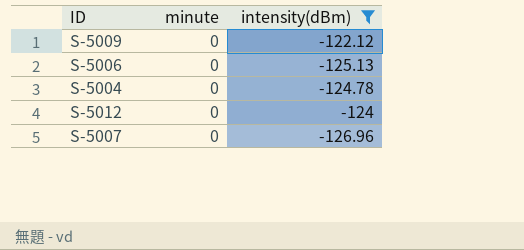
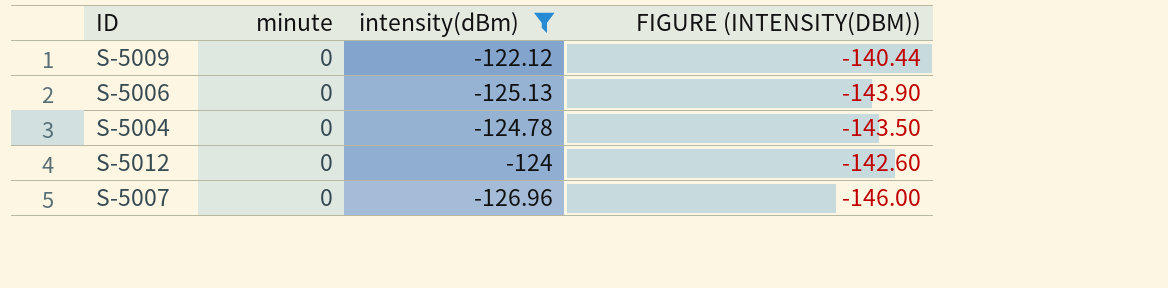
column FIGURE (INTENSITY(DBM)) | formula: none -> [intensity(dBm)] * 1.15

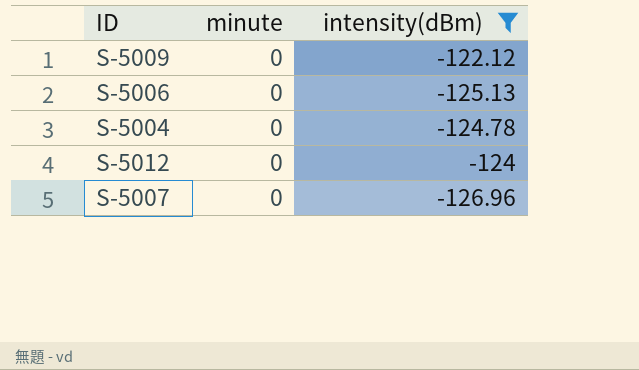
column FIGURE (INTENSITY(DBM)) | formula: [intensity(dBm)] * 1.15 -> none

